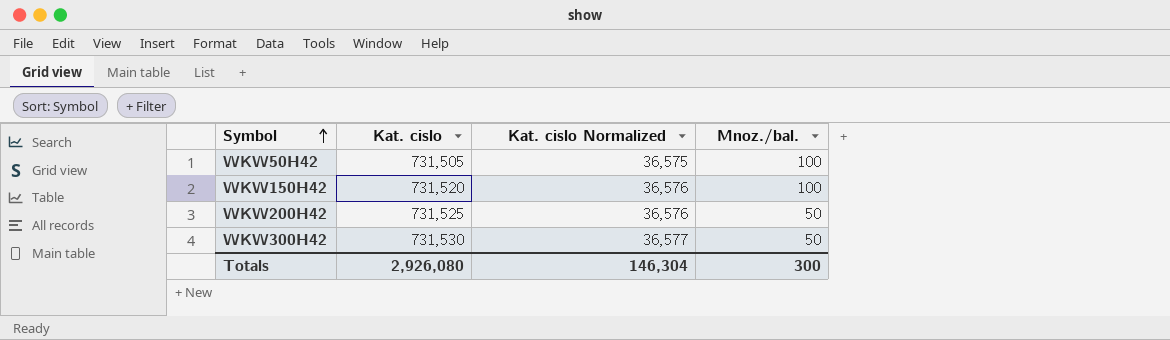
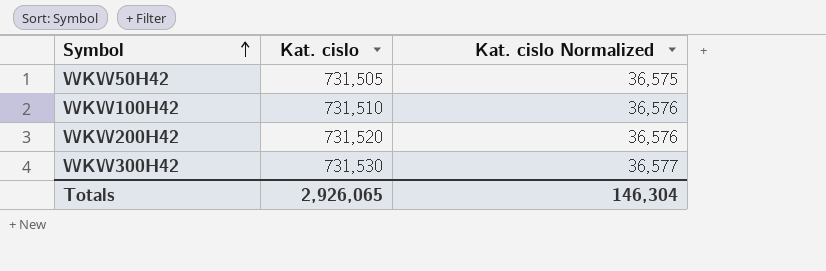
column Mnoz./bal. | position: 4 -> none
row WKW150H42: 731,520 | 36,576 | 100 -> none
row WKW100H42: none -> 731,510 | 36,576
WKW200H42 | Kat. cislo: 731,525 -> 731,520
Totals | Kat. cislo: 2,926,080 -> 2,926,065

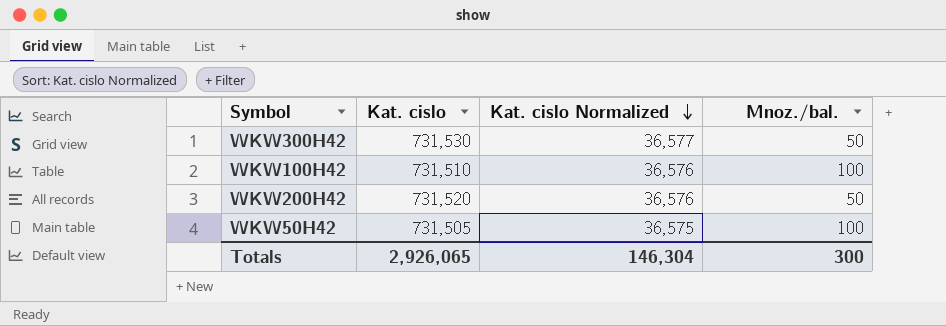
row order: Symbol ascending -> Kat. cislo Normalized descending
column Mnoz./bal. | position: none -> 4

